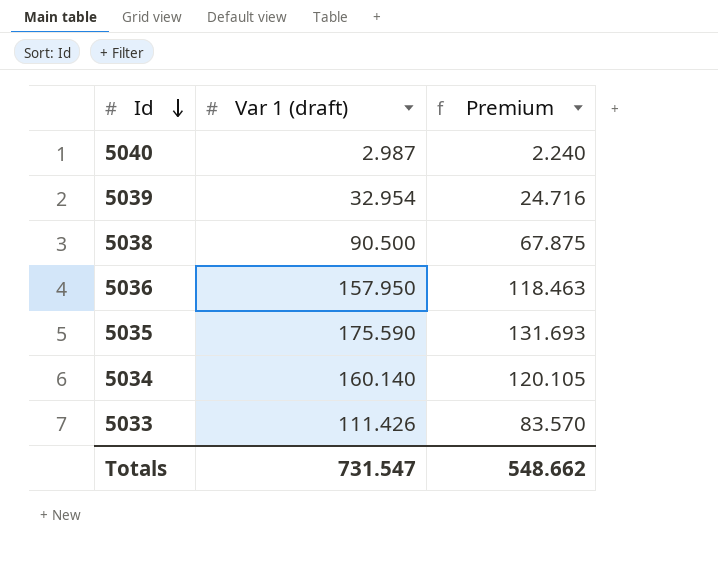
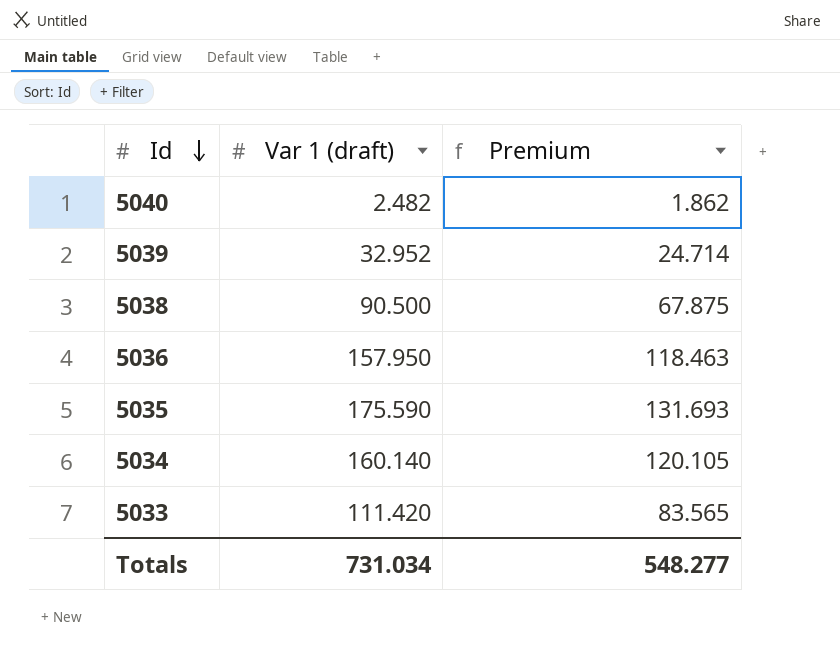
5040 | Var 1 (draft): 2.987 -> 2.482
5040 | Premium: 2.240 -> 1.862
5039 | Var 1 (draft): 32.954 -> 32.952
5039 | Premium: 24.716 -> 24.714
5033 | Var 1 (draft): 111.426 -> 111.420
5033 | Premium: 83.570 -> 83.565
Totals | Var 1 (draft): 731.547 -> 731.034
Totals | Premium: 548.662 -> 548.277

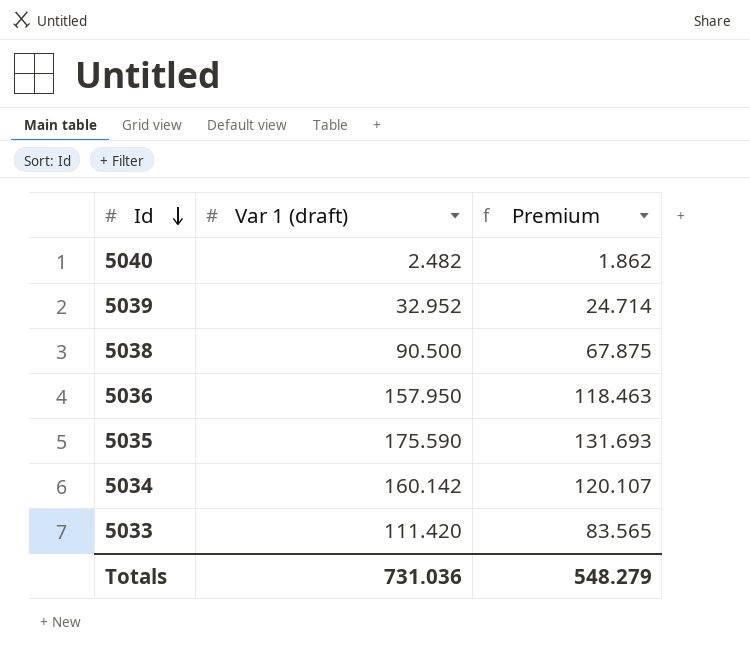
5034 | Var 1 (draft): 160.140 -> 160.142
5034 | Premium: 120.105 -> 120.107
Totals | Var 1 (draft): 731.034 -> 731.036
Totals | Premium: 548.277 -> 548.279

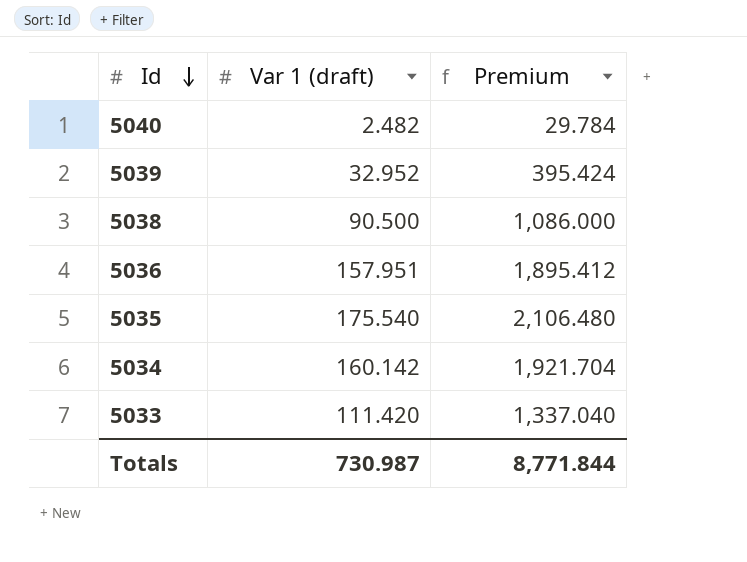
column Premium | formula: [Var 1 (draft)] * 0.75 -> [Var 1 (draft)] * 12
5036 | Var 1 (draft): 157.950 -> 157.951
5035 | Var 1 (draft): 175.590 -> 175.540
Totals | Var 1 (draft): 731.036 -> 730.987
Totals | Premium: 548.279 -> 8,771.844

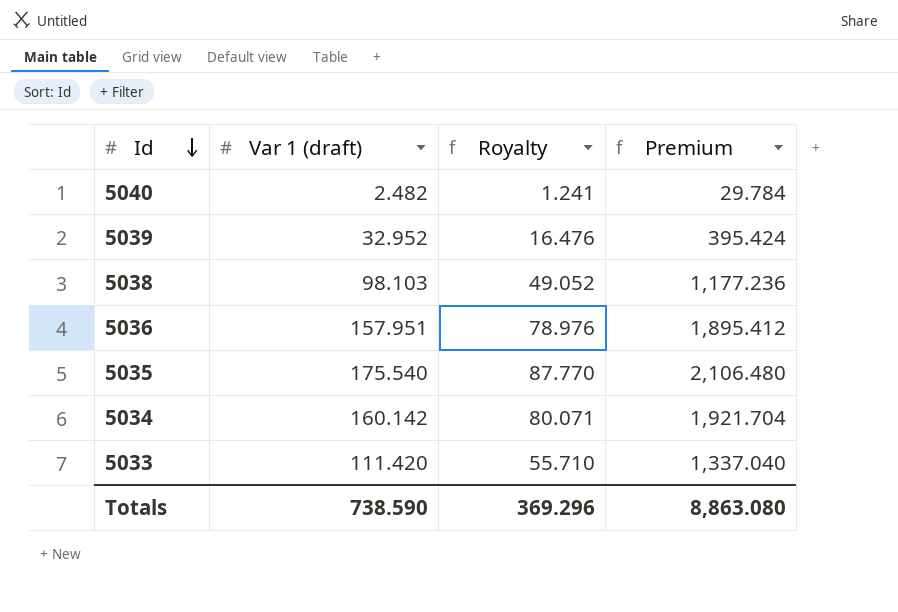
column Royalty | formula: none -> [Var 1 (draft)] * 0.5
5038 | Var 1 (draft): 90.500 -> 98.103
5038 | Premium: 1,086.000 -> 1,177.236
Totals | Var 1 (draft): 730.987 -> 738.590
Totals | Premium: 8,771.844 -> 8,863.080

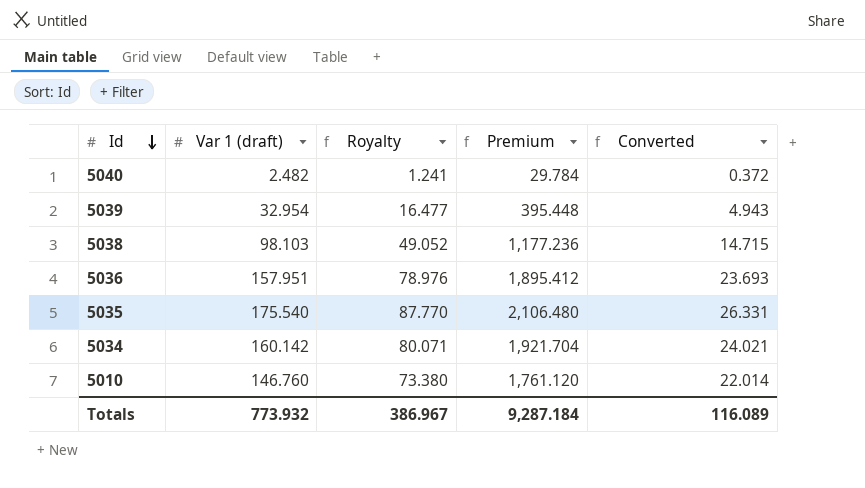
column Converted | formula: none -> [Var 1 (draft)] * 0.15
row 5033: 111.420 | 55.710 | 1,337.040 -> none
5039 | Var 1 (draft): 32.952 -> 32.954
5039 | Royalty: 16.476 -> 16.477
5039 | Premium: 395.424 -> 395.448
row 5010: none -> 146.760 | 73.380 | 1,761.120 | 22.014
Totals | Var 1 (draft): 738.590 -> 773.932
Totals | Royalty: 369.296 -> 386.967
Totals | Premium: 8,863.080 -> 9,287.184

